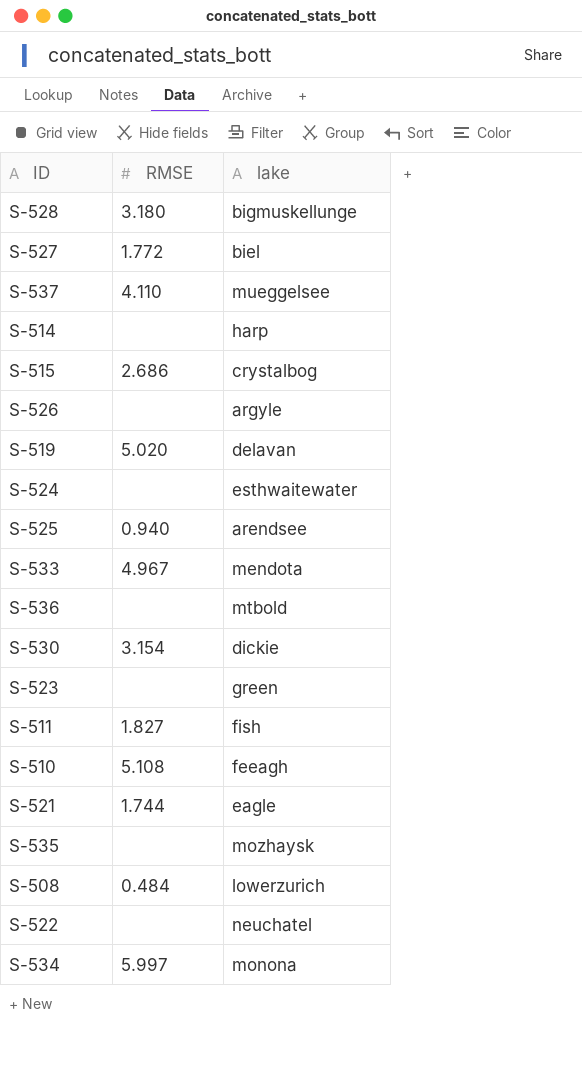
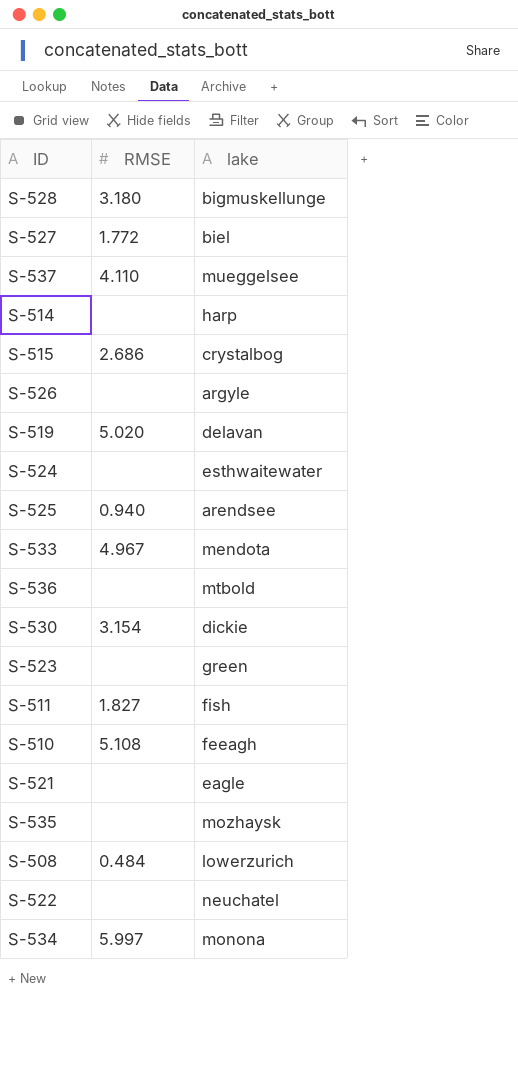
S-521 | RMSE: 1.744 -> none

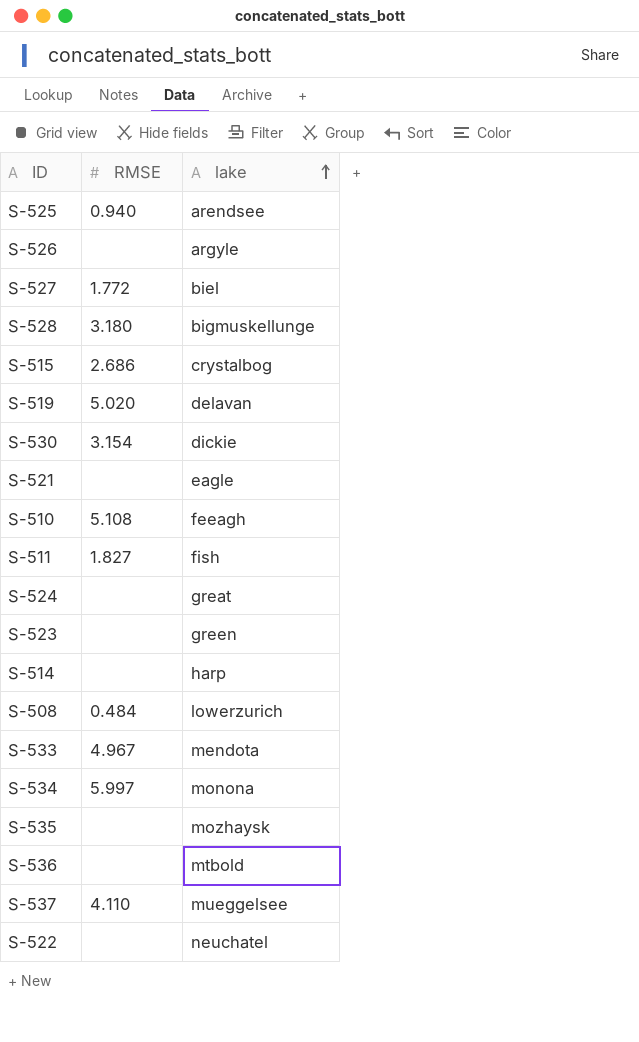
row order: none -> lake ascending
S-524 | lake: esthwaitewater -> great

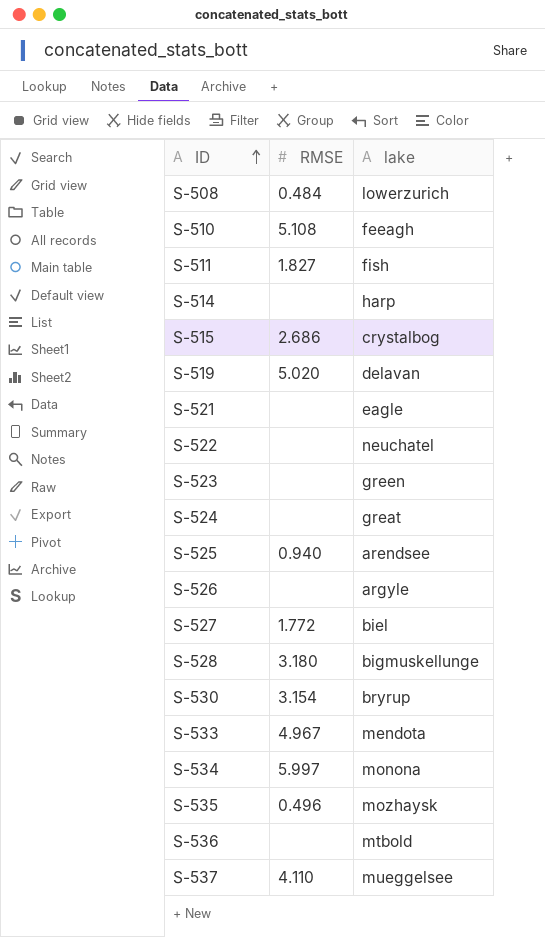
row order: lake ascending -> ID ascending
S-530 | lake: dickie -> bryrup
S-535 | RMSE: none -> 0.496

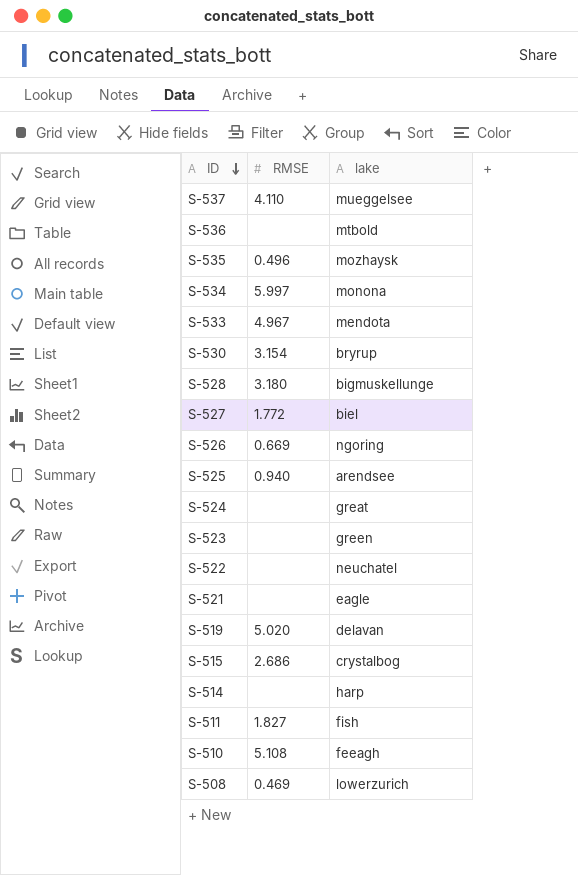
row order: ID ascending -> ID descending
S-526 | RMSE: none -> 0.669
S-526 | lake: argyle -> ngoring
S-508 | RMSE: 0.484 -> 0.469

